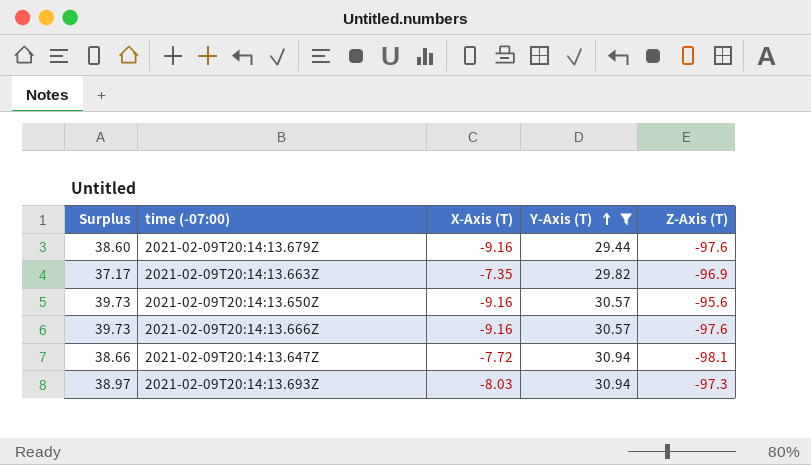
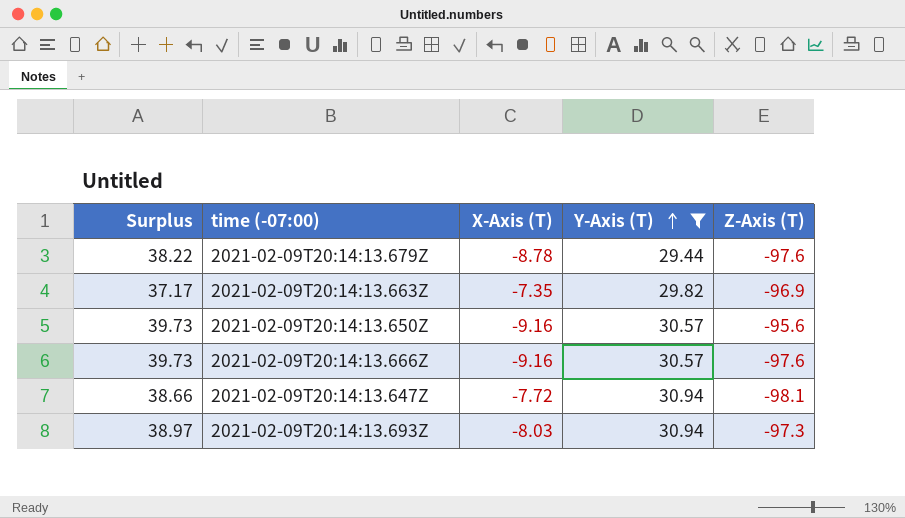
2021-02-09T20:14:13.679Z | Surplus: 38.60 -> 38.22
2021-02-09T20:14:13.679Z | X-Axis (T): -9.16 -> -8.78

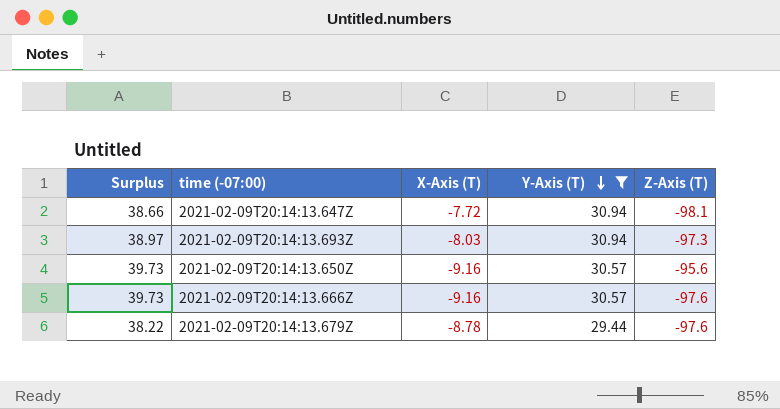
row order: Y-Axis (T) ascending -> Y-Axis (T) descending
row 2021-02-09T20:14:13.663Z: 37.17 | -7.35 | 29.82 | -96.9 -> none

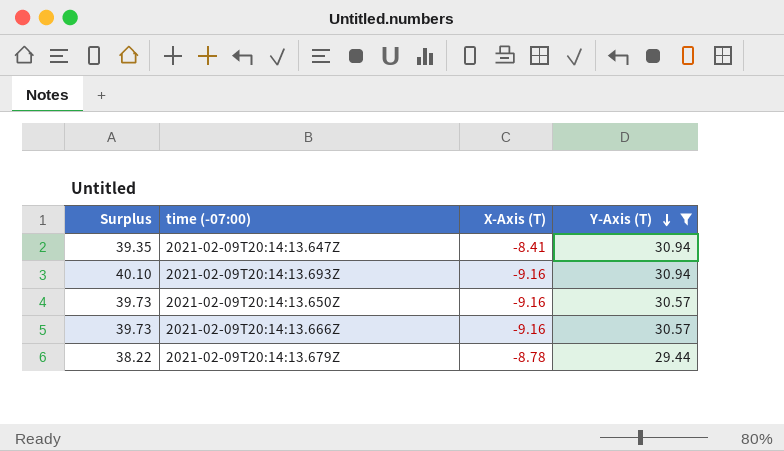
column Z-Axis (T) | position: 5 -> none
2021-02-09T20:14:13.647Z | Surplus: 38.66 -> 39.35
2021-02-09T20:14:13.647Z | X-Axis (T): -7.72 -> -8.41
2021-02-09T20:14:13.693Z | Surplus: 38.97 -> 40.10
2021-02-09T20:14:13.693Z | X-Axis (T): -8.03 -> -9.16

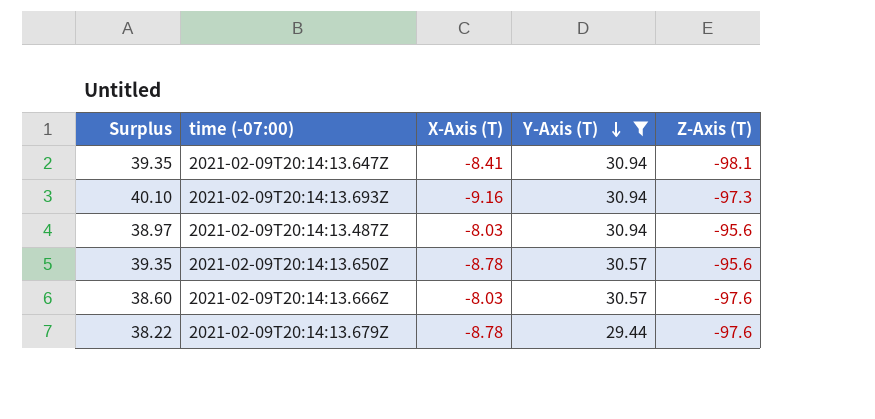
column Z-Axis (T) | position: none -> 5
row 2021-02-09T20:14:13.487Z: none -> 38.97 | -8.03 | 30.94 | -95.6
2021-02-09T20:14:13.650Z | Surplus: 39.73 -> 39.35
2021-02-09T20:14:13.650Z | X-Axis (T): -9.16 -> -8.78
2021-02-09T20:14:13.666Z | Surplus: 39.73 -> 38.60
2021-02-09T20:14:13.666Z | X-Axis (T): -9.16 -> -8.03

